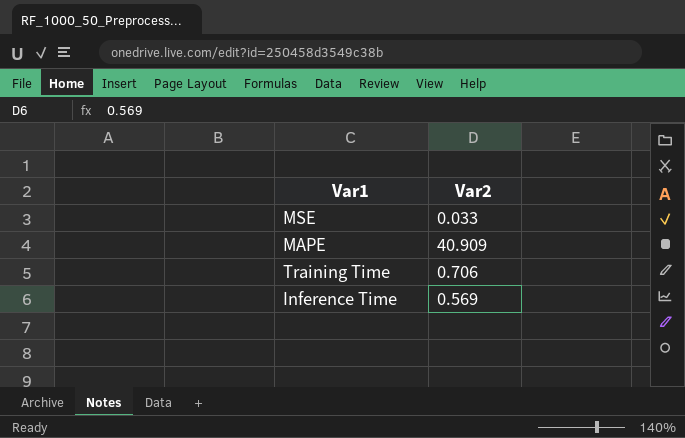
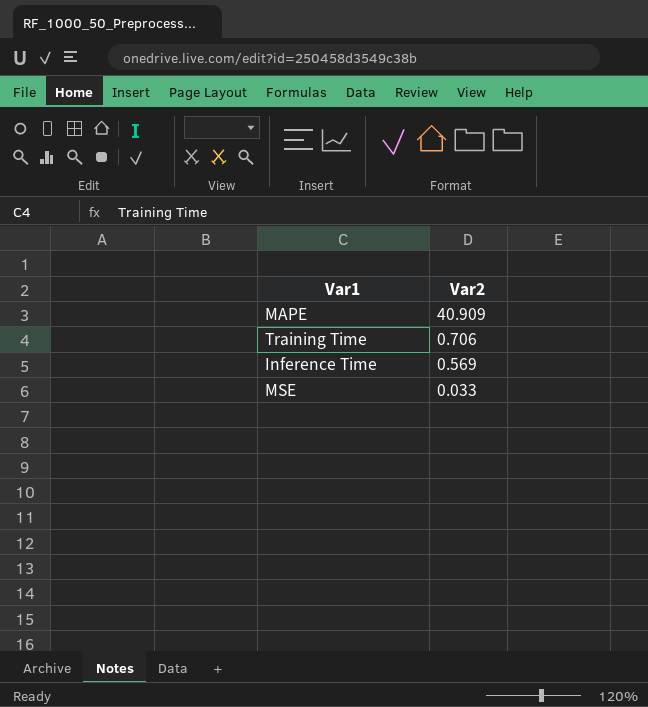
row order: none -> Var2 descending

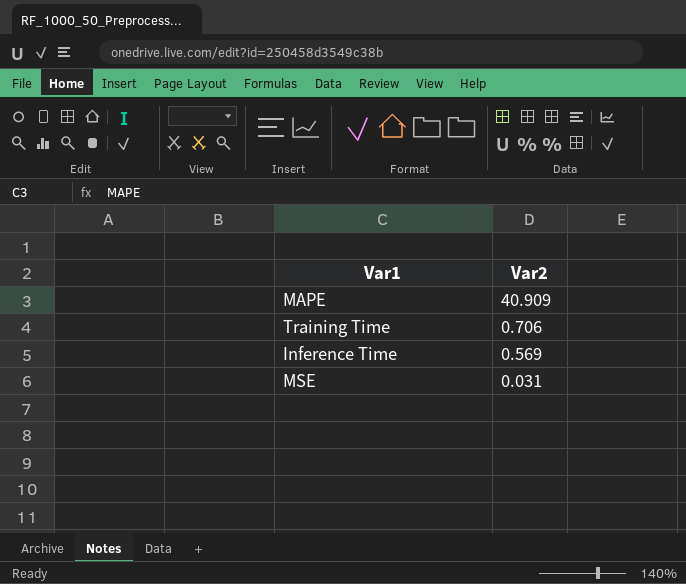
MSE | Var2: 0.033 -> 0.031

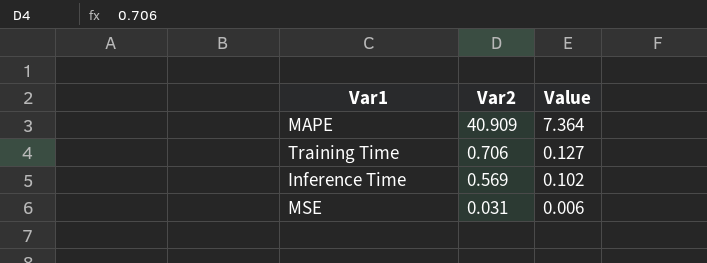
column Value | formula: none -> [Var2] * 0.18

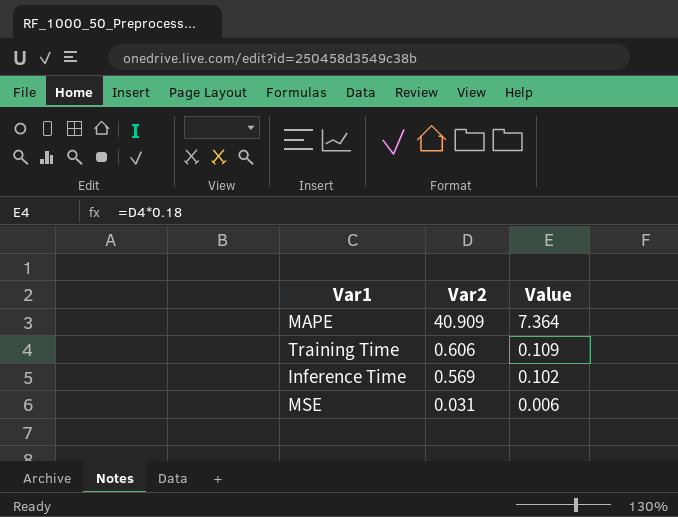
Training Time | Var2: 0.706 -> 0.606
Training Time | Value: 0.127 -> 0.109

